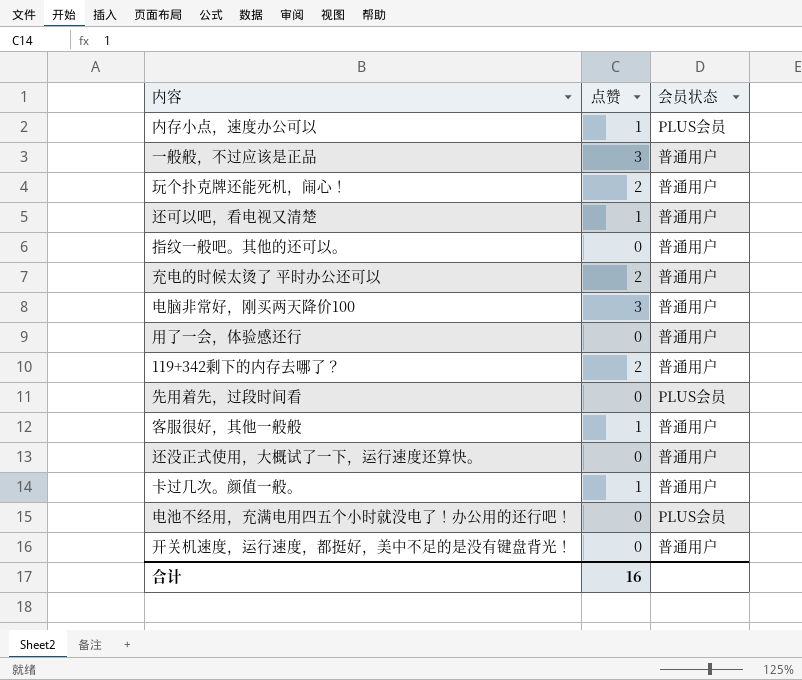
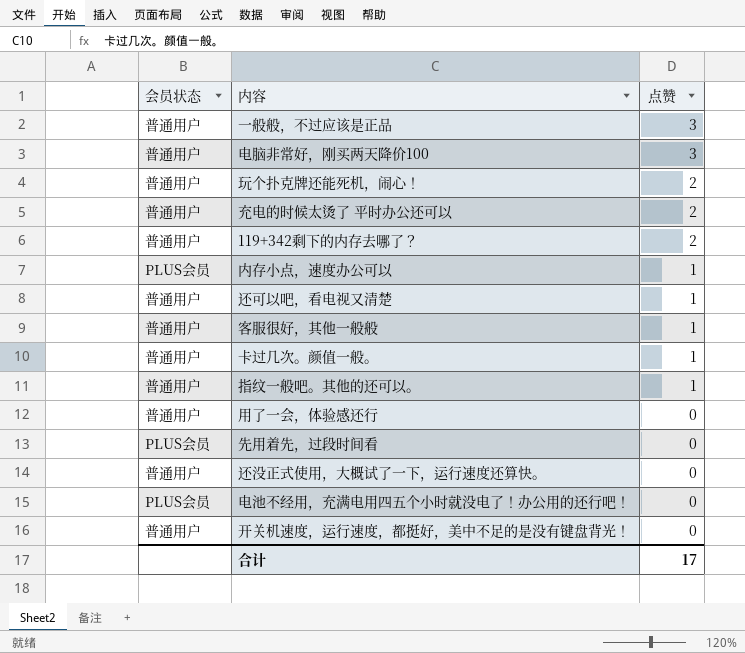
row order: none -> 点赞 descending
column 会员状态 | position: 3 -> 1
指纹一般吧。其他的还可以。 | 点赞: 0 -> 1
合计 | 点赞: 16 -> 17

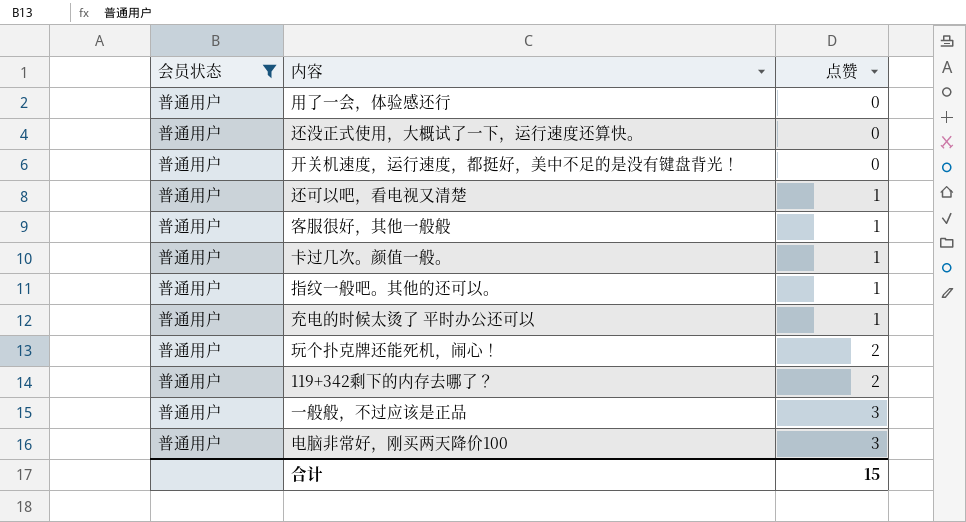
filter: none -> 会员状态 = 普通用户
row order: 点赞 descending -> 点赞 ascending
充电的时候太烫了 平时办公还可以 | 点赞: 2 -> 1
合计 | 点赞: 17 -> 15

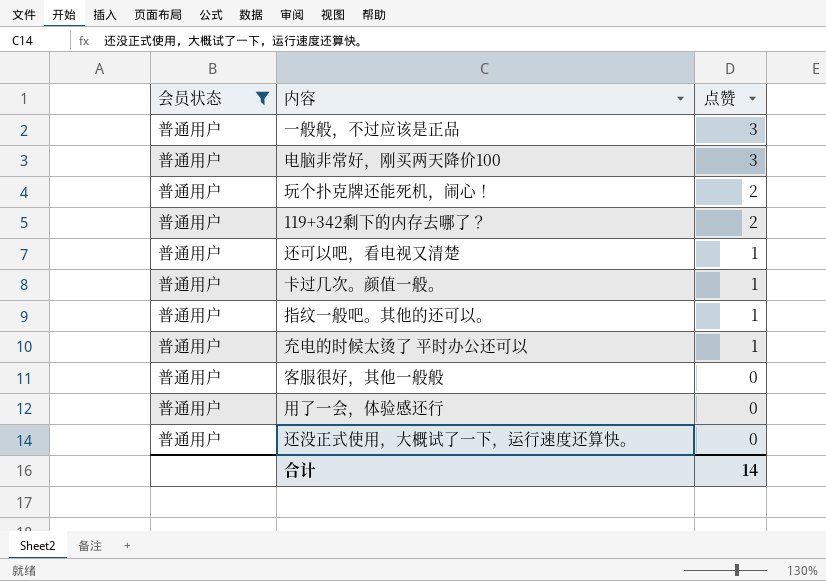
row order: 点赞 ascending -> 点赞 descending
row 开关机速度，运行速度，都挺好，美中不足的是没有键盘背光！: 普通用户 | 0 -> none
客服很好，其他一般般 | 点赞: 1 -> 0
合计 | 点赞: 15 -> 14

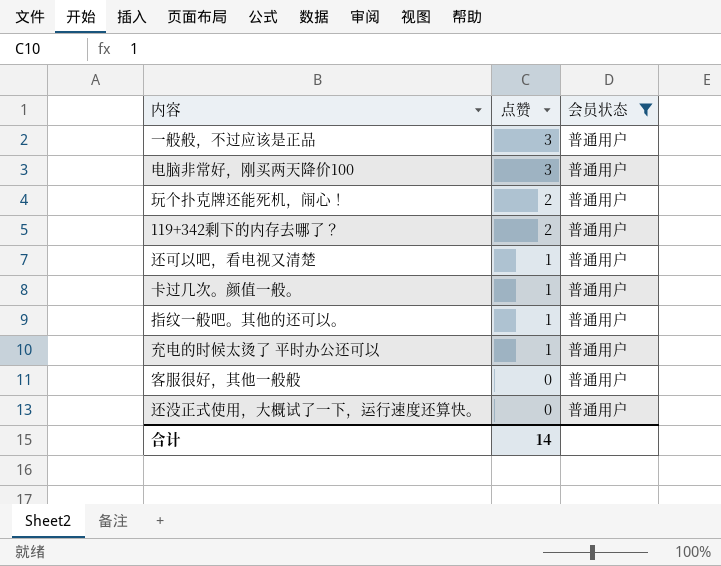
column 会员状态 | position: 1 -> 3
row 用了一会，体验感还行: 普通用户 | 0 -> none

